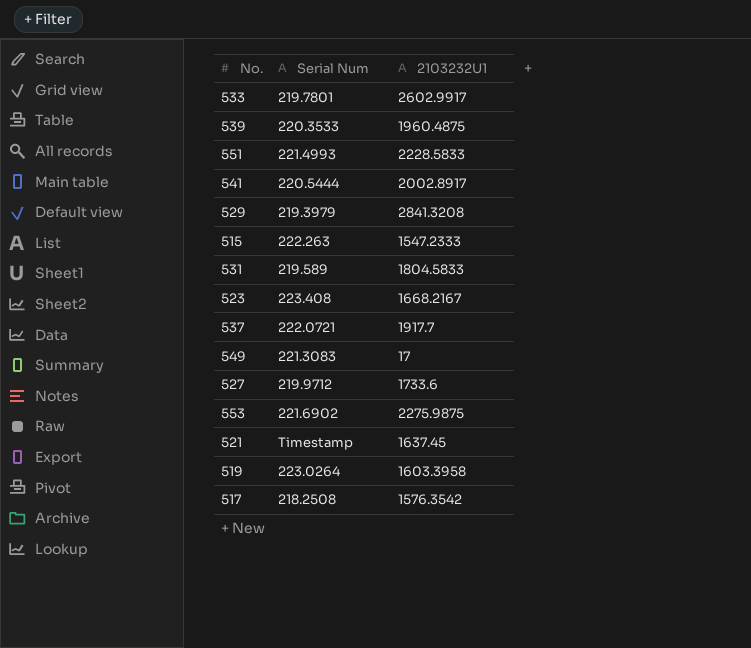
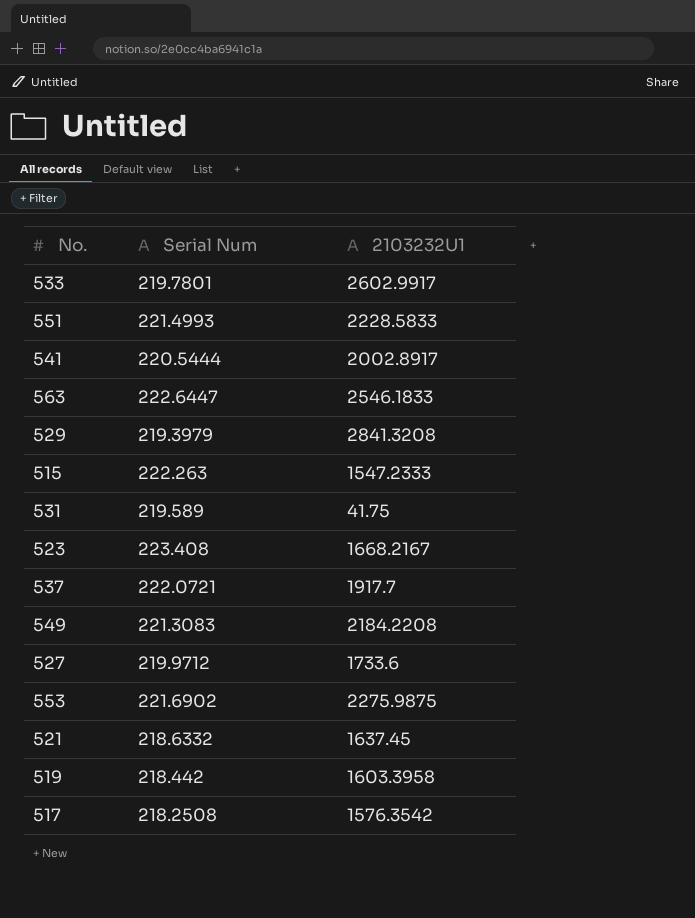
row 539: 220.3533 | 1960.4875 -> none
row 563: none -> 222.6447 | 2546.1833
531 | 2103232U1: 1804.5833 -> 41.75
549 | 2103232U1: 17 -> 2184.2208
521 | Serial Num: Timestamp -> 218.6332
519 | Serial Num: 223.0264 -> 218.442

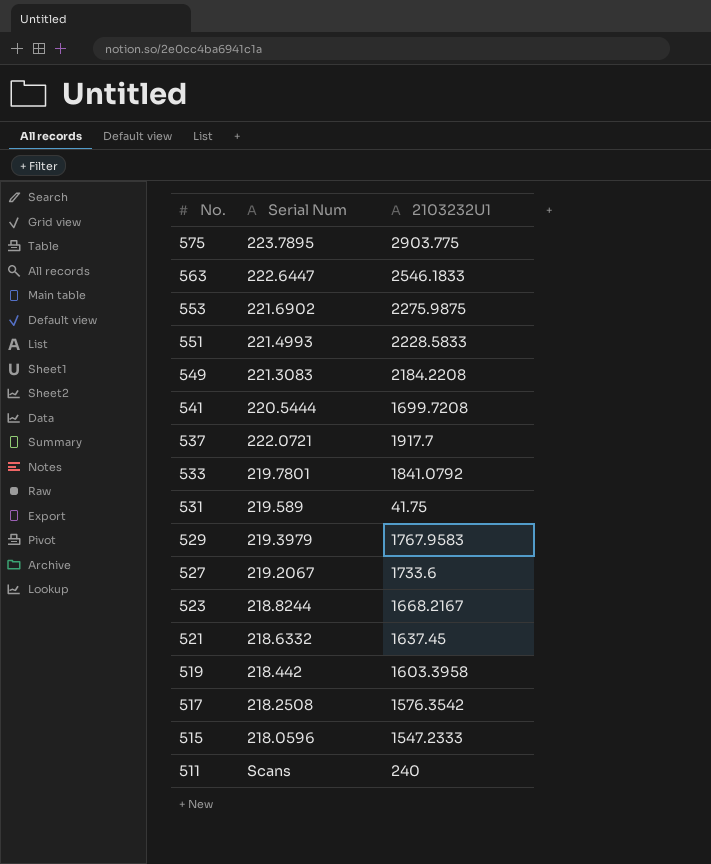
row order: none -> No. descending
row 575: none -> 223.7895 | 2903.775
541 | 2103232U1: 2002.8917 -> 1699.7208
533 | 2103232U1: 2602.9917 -> 1841.0792
529 | 2103232U1: 2841.3208 -> 1767.9583
527 | Serial Num: 219.9712 -> 219.2067
523 | Serial Num: 223.408 -> 218.8244
515 | Serial Num: 222.263 -> 218.0596
row 511: none -> Scans | 240

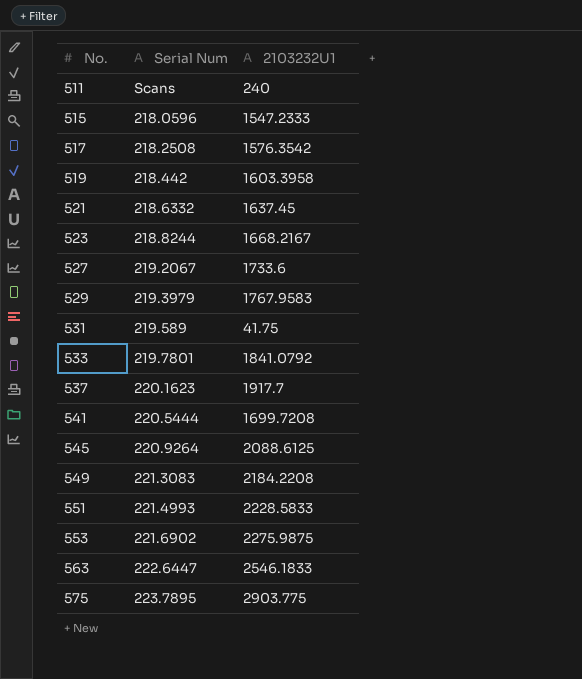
row order: No. descending -> No. ascending
537 | Serial Num: 222.0721 -> 220.1623
row 545: none -> 220.9264 | 2088.6125

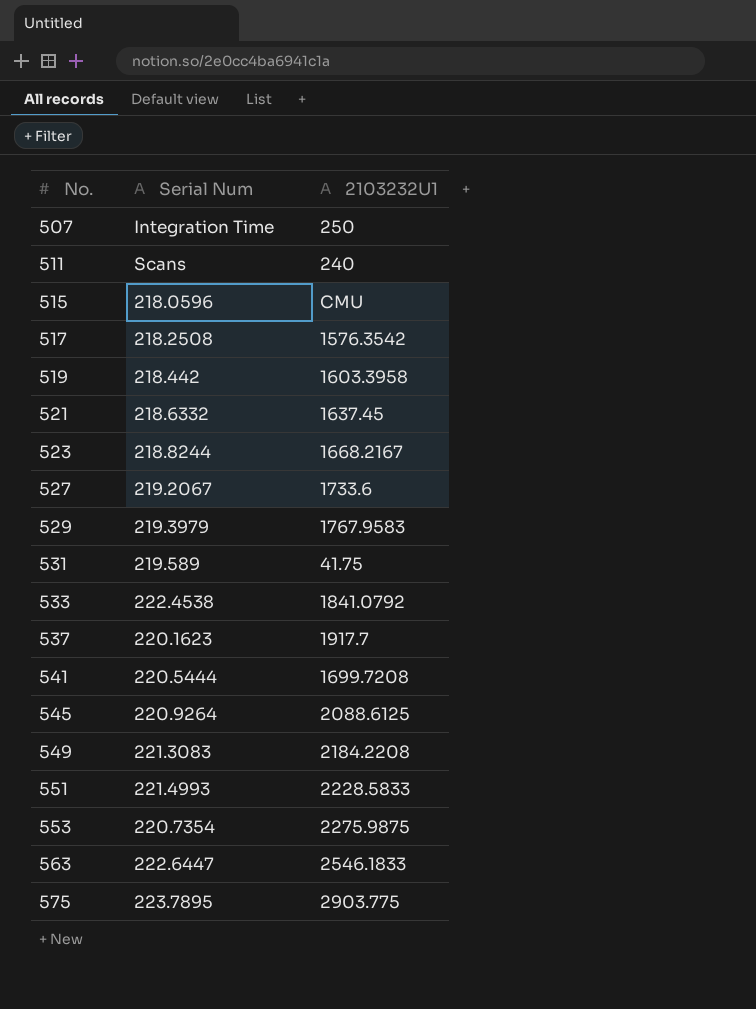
row 507: none -> Integration Time | 250
515 | 2103232U1: 1547.2333 -> CMU
533 | Serial Num: 219.7801 -> 222.4538
553 | Serial Num: 221.6902 -> 220.7354

